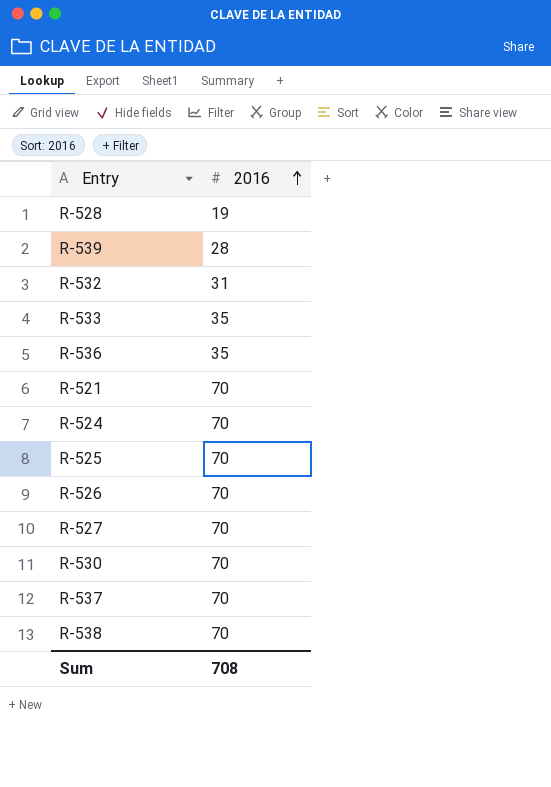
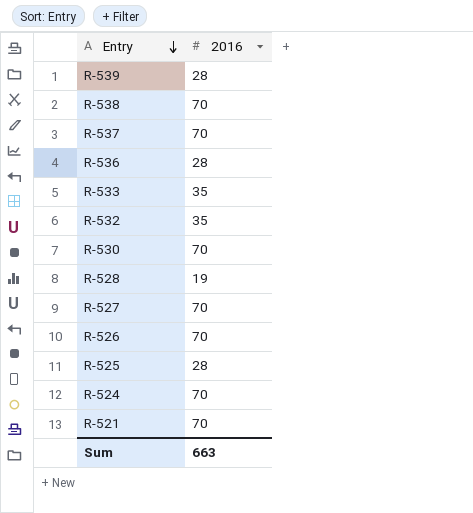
row order: 2016 ascending -> Entry descending
R-536 | 2016: 35 -> 28
R-532 | 2016: 31 -> 35
R-525 | 2016: 70 -> 28
Sum | 2016: 708 -> 663

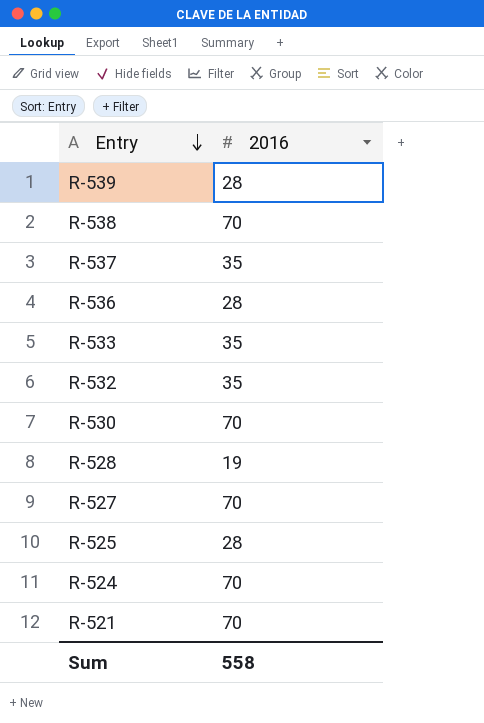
row R-526: 70 -> none
R-537 | 2016: 70 -> 35
Sum | 2016: 663 -> 558

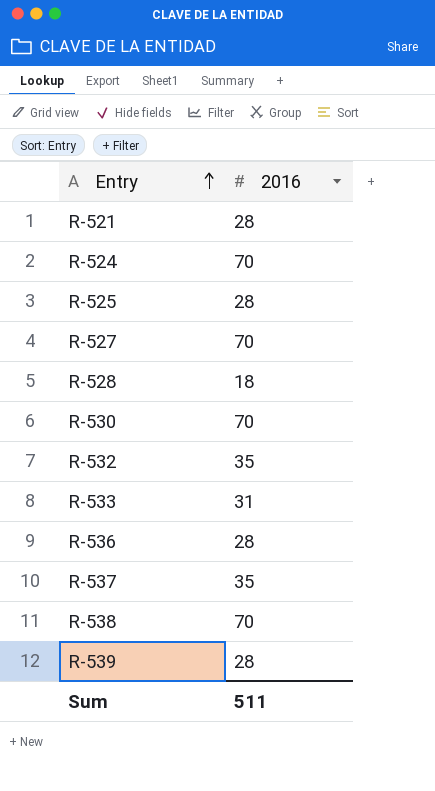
row order: Entry descending -> Entry ascending
R-521 | 2016: 70 -> 28
R-528 | 2016: 19 -> 18
R-533 | 2016: 35 -> 31
Sum | 2016: 558 -> 511

